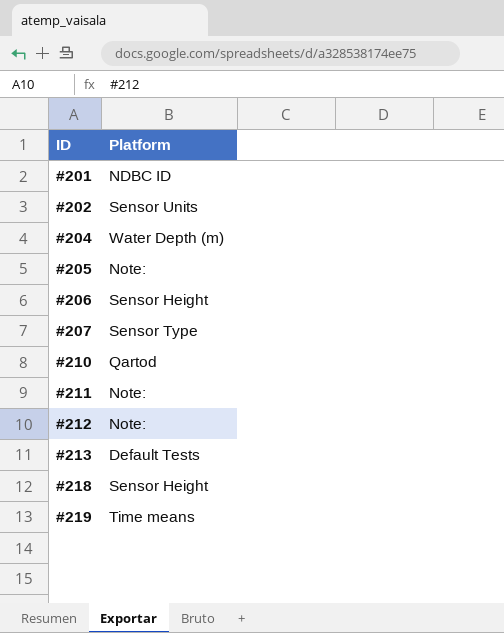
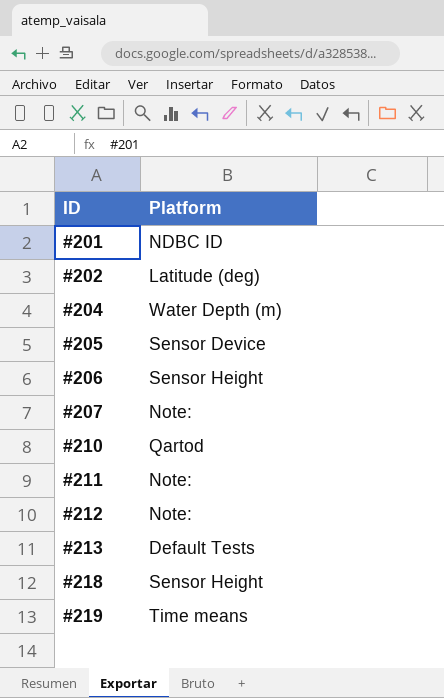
#202 | Platform: Sensor Units -> Latitude (deg)
#205 | Platform: Note: -> Sensor Device
#207 | Platform: Sensor Type -> Note:

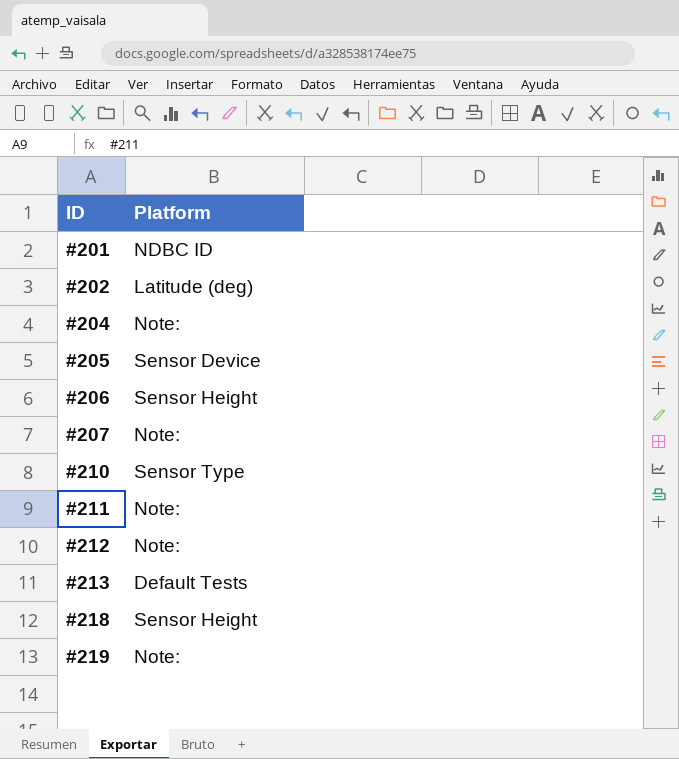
#204 | Platform: Water Depth (m) -> Note:
#210 | Platform: Qartod -> Sensor Type
#219 | Platform: Time means -> Note:

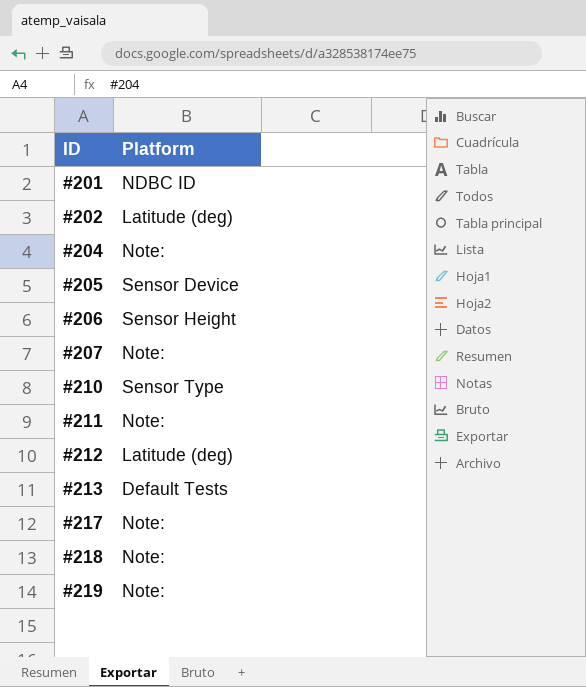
#212 | Platform: Note: -> Latitude (deg)
row #217: none -> Note:
#218 | Platform: Sensor Height -> Note:

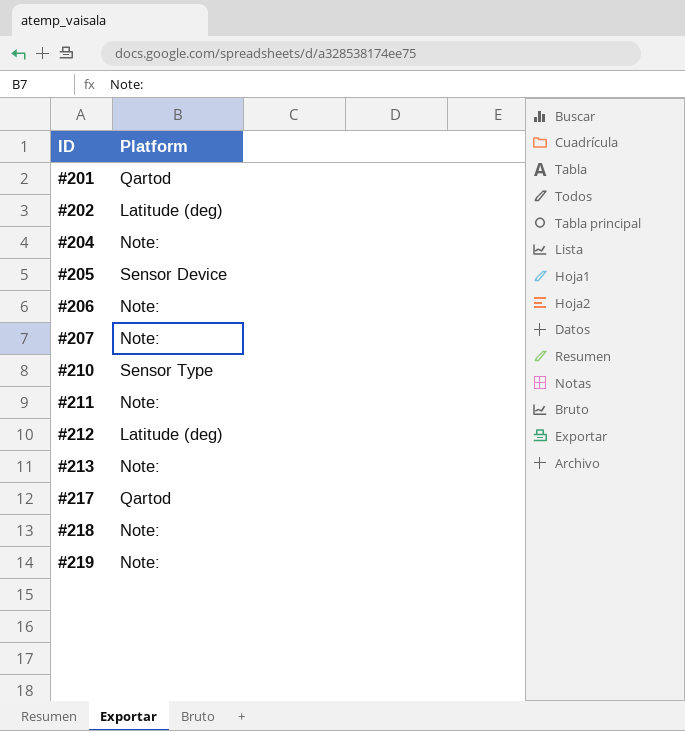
#201 | Platform: NDBC ID -> Qartod
#206 | Platform: Sensor Height -> Note:
#213 | Platform: Default Tests -> Note:
#217 | Platform: Note: -> Qartod

